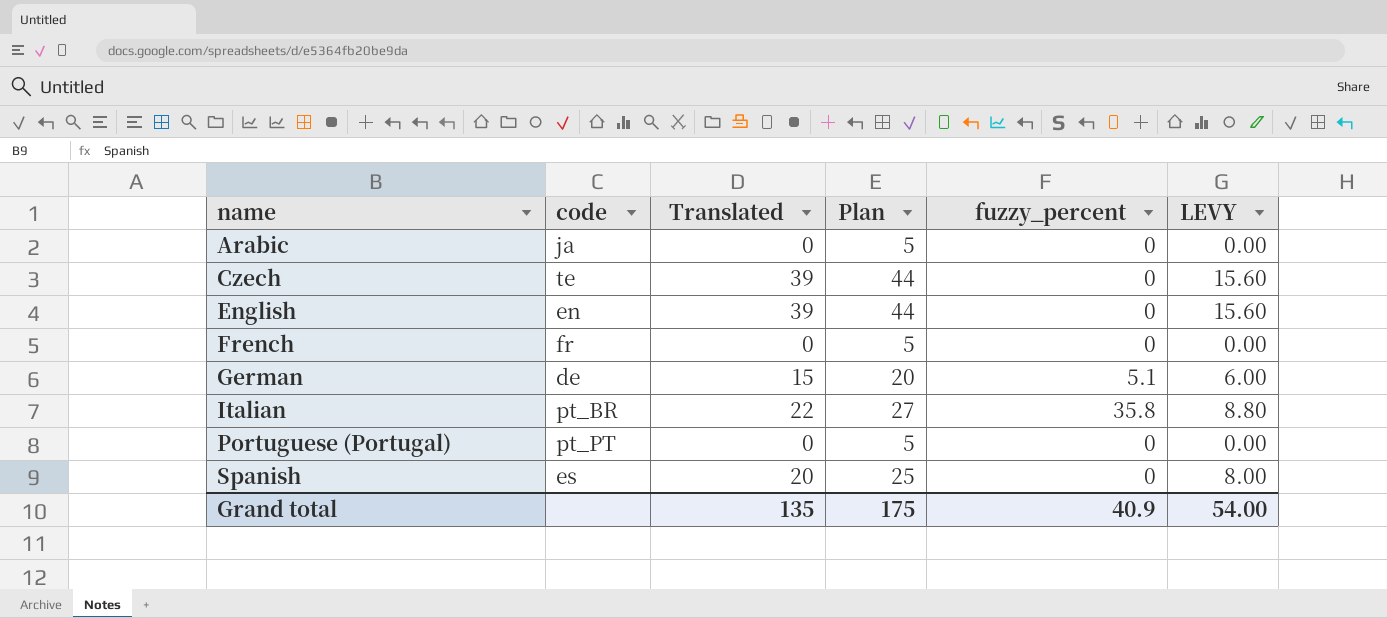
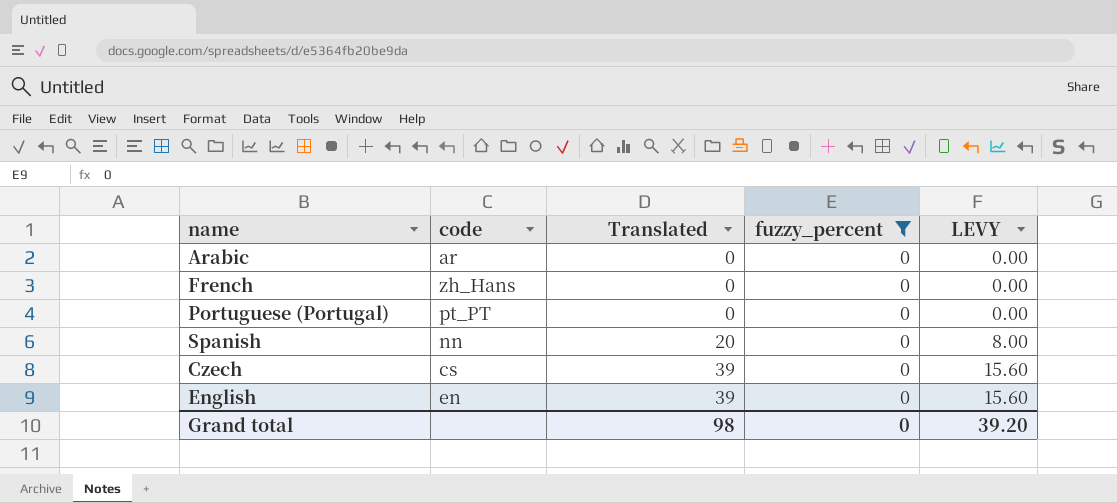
filter: none -> fuzzy_percent = 0
row order: name ascending -> Translated ascending
column Plan | formula: [Translated] + 5 -> none
Arabic | code: ja -> ar
French | code: fr -> zh_Hans
Spanish | code: es -> nn
Czech | code: te -> cs
Grand total | Translated: 135 -> 98
Grand total | fuzzy_percent: 40.9 -> 0
Grand total | LEVY: 54.00 -> 39.20

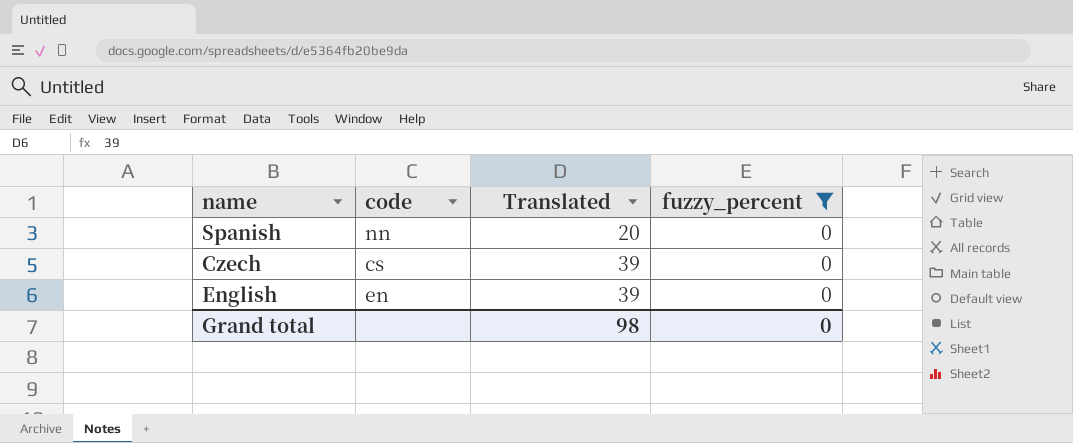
column LEVY | formula: [Translated] * 0.4 -> none
row Arabic: ar | 0 | 0 | 0.00 -> none
row French: zh_Hans | 0 | 0 | 0.00 -> none
row Portuguese (Portugal): pt_PT | 0 | 0 | 0.00 -> none

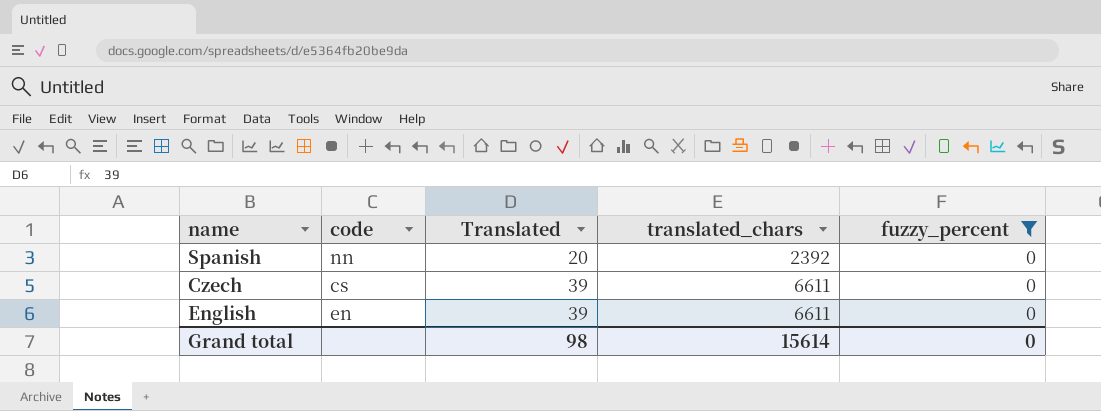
column translated_chars | position: none -> 4

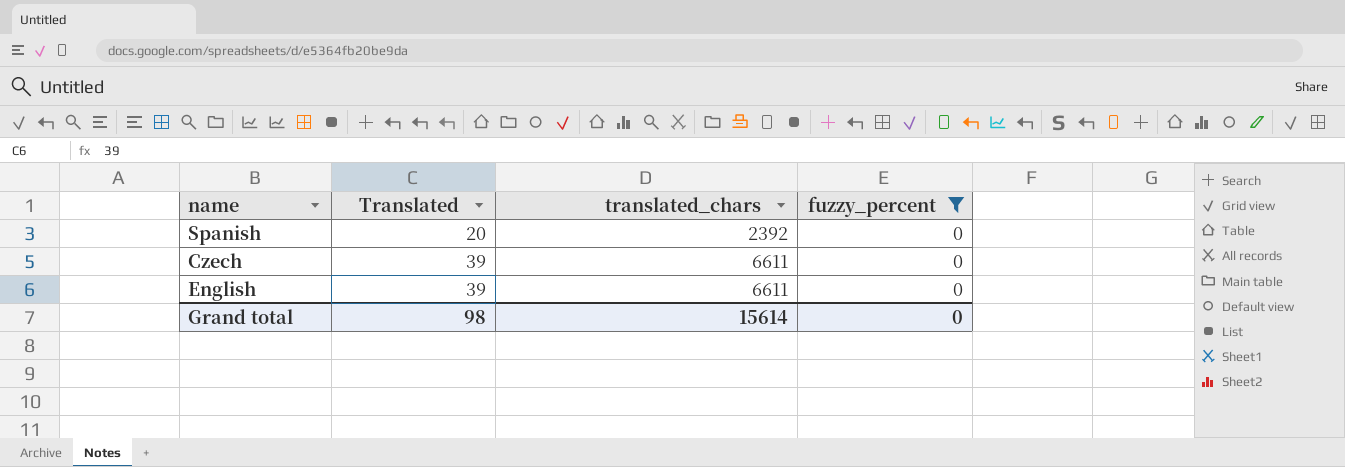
column code | position: 2 -> none

